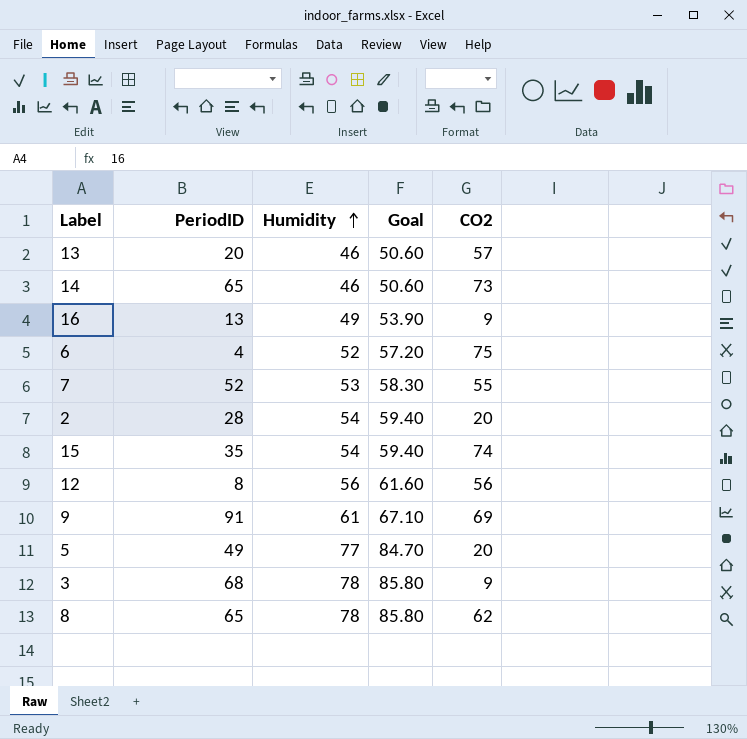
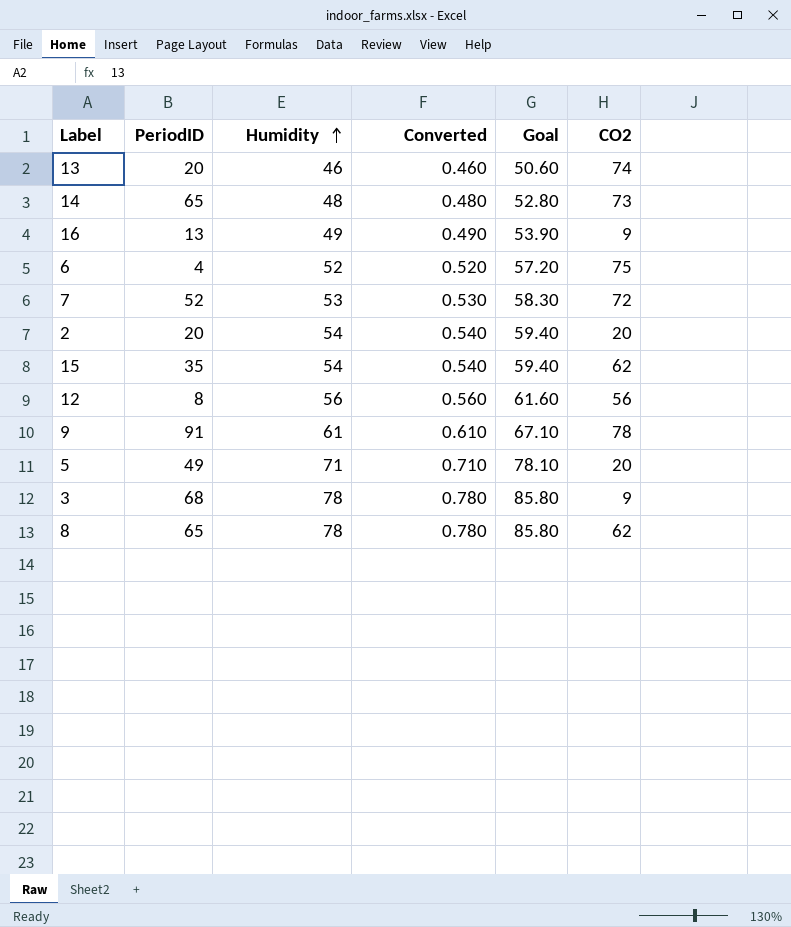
column Converted | formula: none -> [Humidity] * 0.01
13 | CO2: 57 -> 74
14 | Humidity: 46 -> 48
14 | Goal: 50.60 -> 52.80
7 | CO2: 55 -> 72
2 | PeriodID: 28 -> 20
15 | CO2: 74 -> 62
9 | CO2: 69 -> 78
5 | Humidity: 77 -> 71
5 | Goal: 84.70 -> 78.10

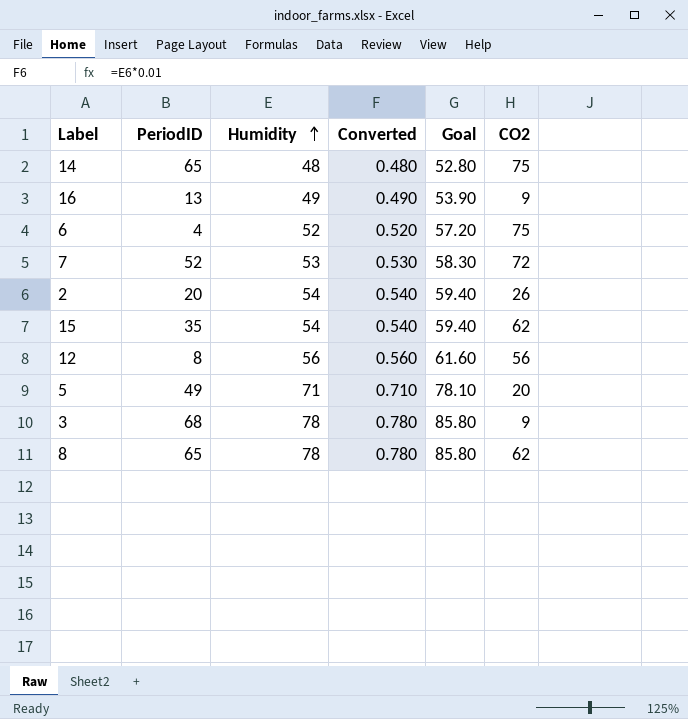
row 13: 20 | 46 | 0.460 | 50.60 | 74 -> none
row 9: 91 | 61 | 0.610 | 67.10 | 78 -> none
14 | CO2: 73 -> 75
2 | CO2: 20 -> 26

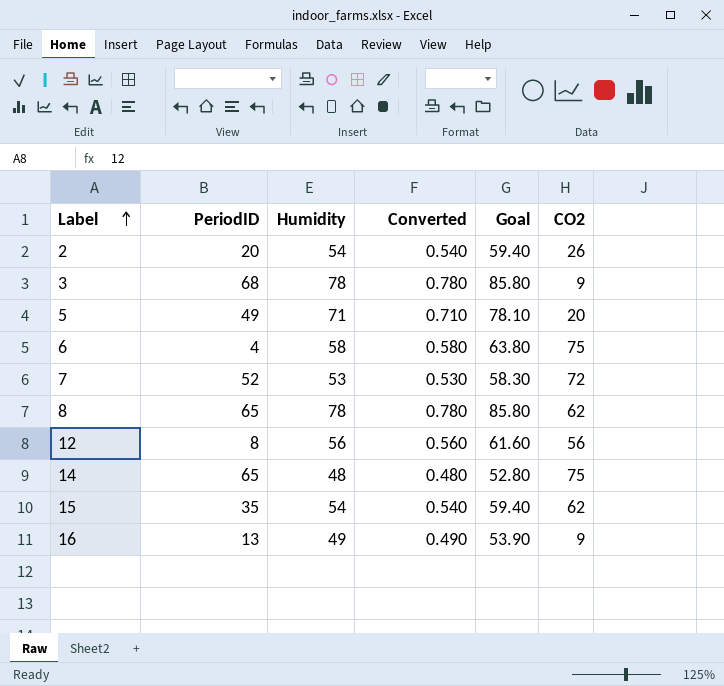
row order: Humidity ascending -> Label ascending
6 | Humidity: 52 -> 58
6 | Converted: 0.520 -> 0.580
6 | Goal: 57.20 -> 63.80

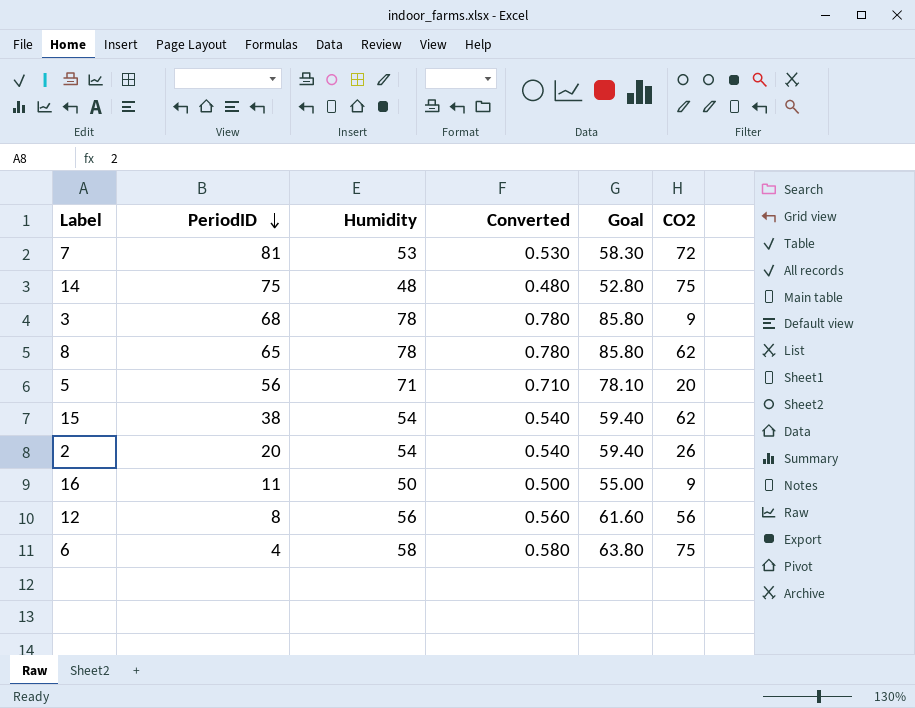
row order: Label ascending -> PeriodID descending
7 | PeriodID: 52 -> 81
14 | PeriodID: 65 -> 75
5 | PeriodID: 49 -> 56
15 | PeriodID: 35 -> 38
16 | PeriodID: 13 -> 11
16 | Humidity: 49 -> 50
16 | Converted: 0.490 -> 0.500
16 | Goal: 53.90 -> 55.00

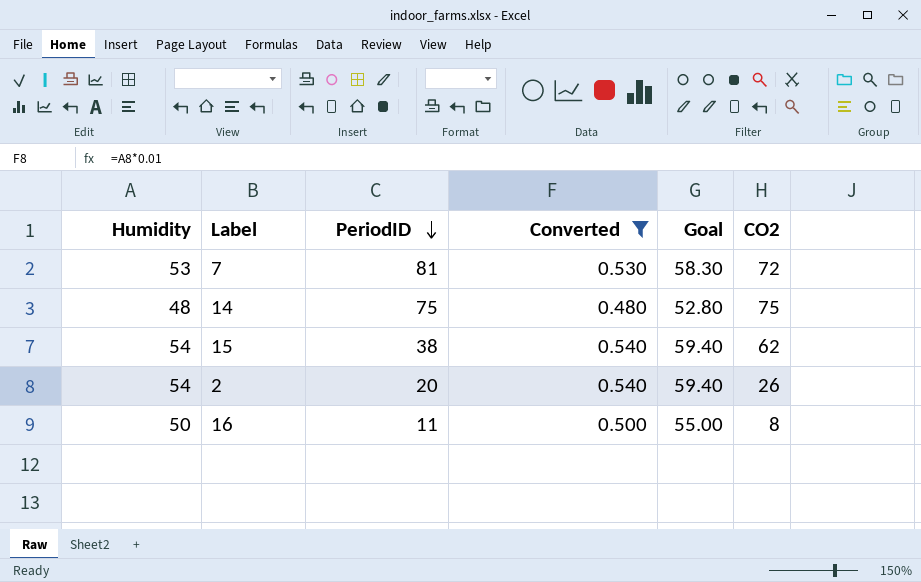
filter: none -> Converted <= 0.540
column Humidity | position: 3 -> 1
16 | CO2: 9 -> 8

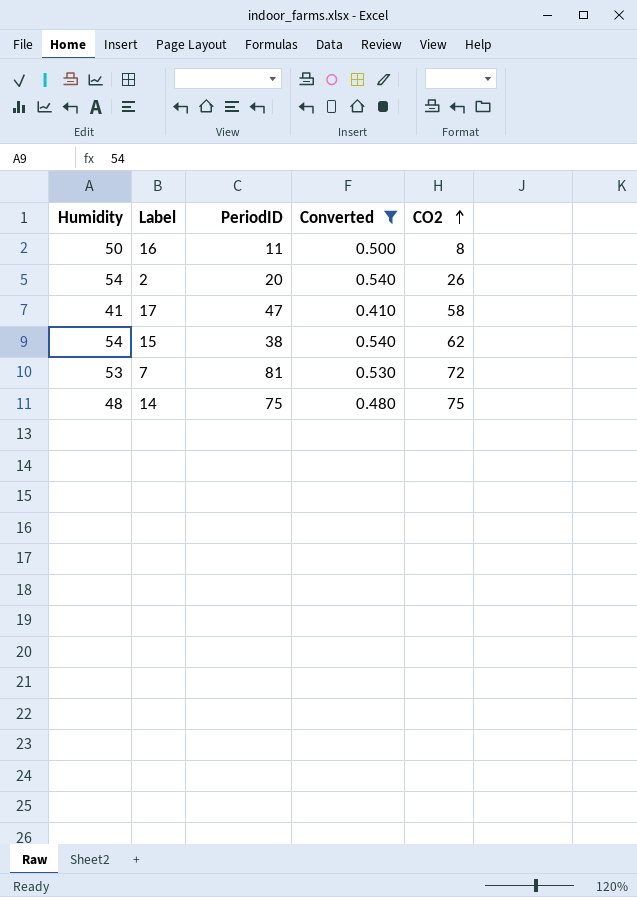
row order: PeriodID descending -> CO2 ascending
column Goal | formula: [Humidity] * 1.1 -> none
row 17: none -> 41 | 47 | 0.410 | 58

